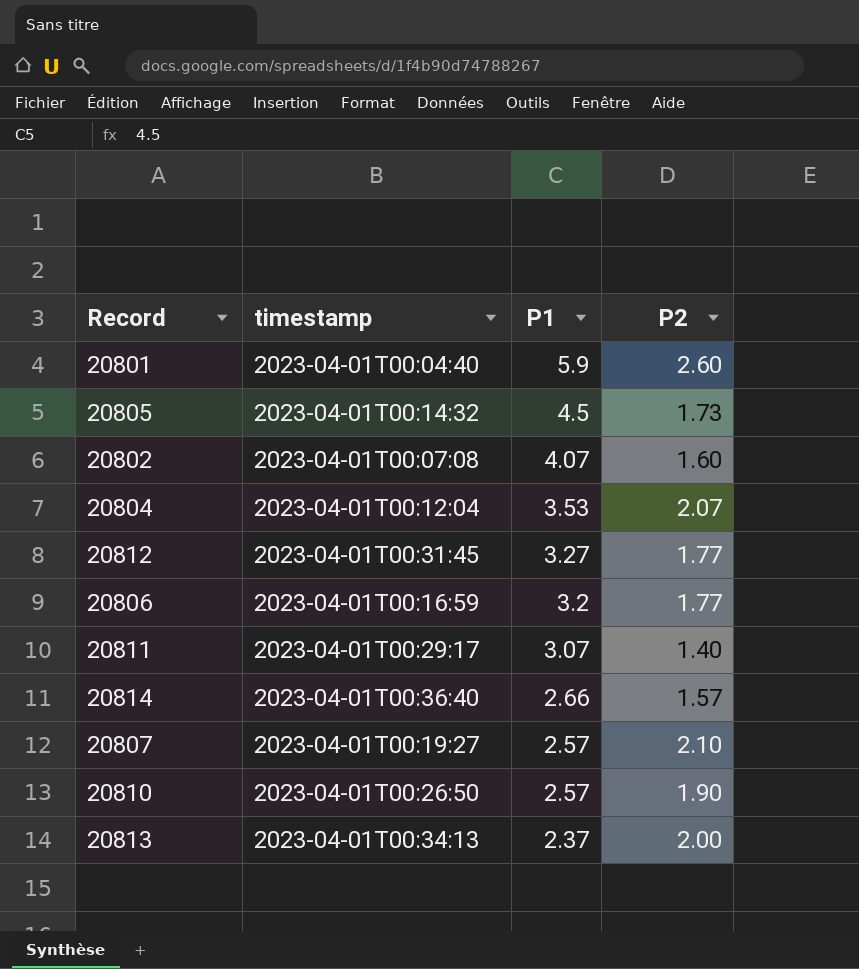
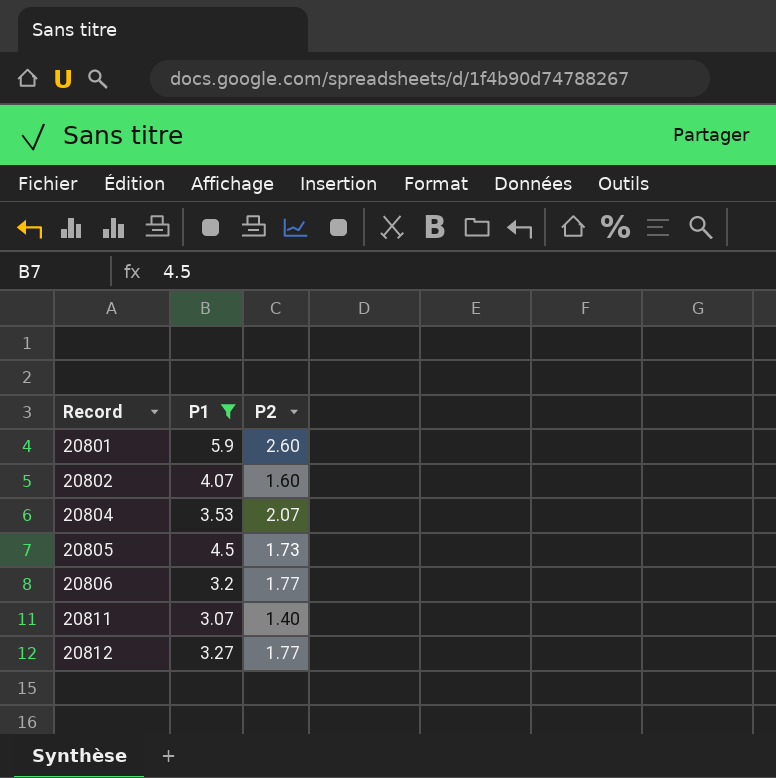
filter: none -> P1 >= 3.07
row order: P1 descending -> Record ascending
column timestamp | position: 2 -> none

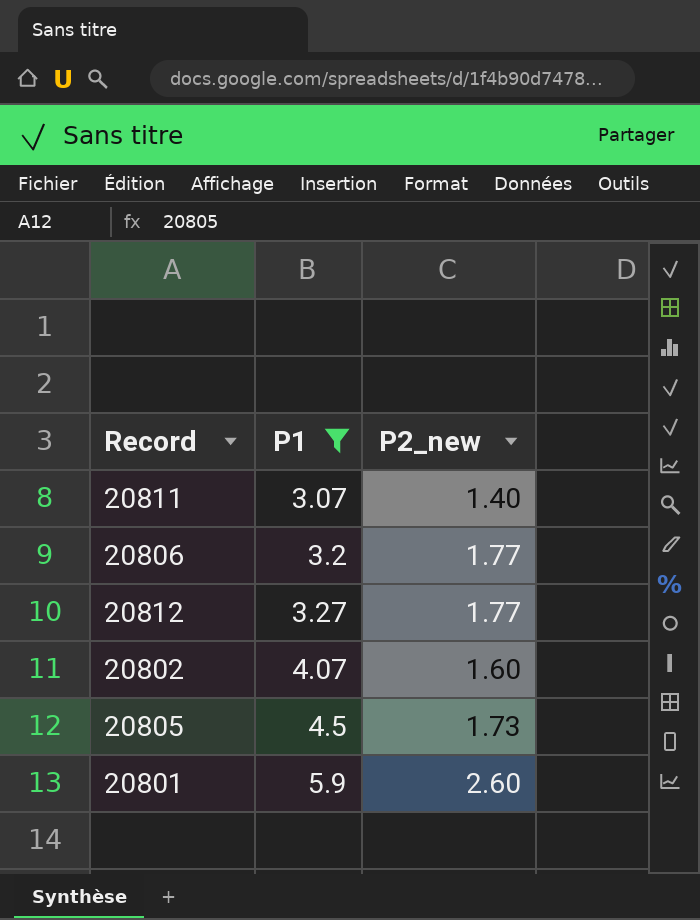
row order: Record ascending -> P1 ascending
column name: P2 -> P2_new
row 20804: 3.53 | 2.07 -> none

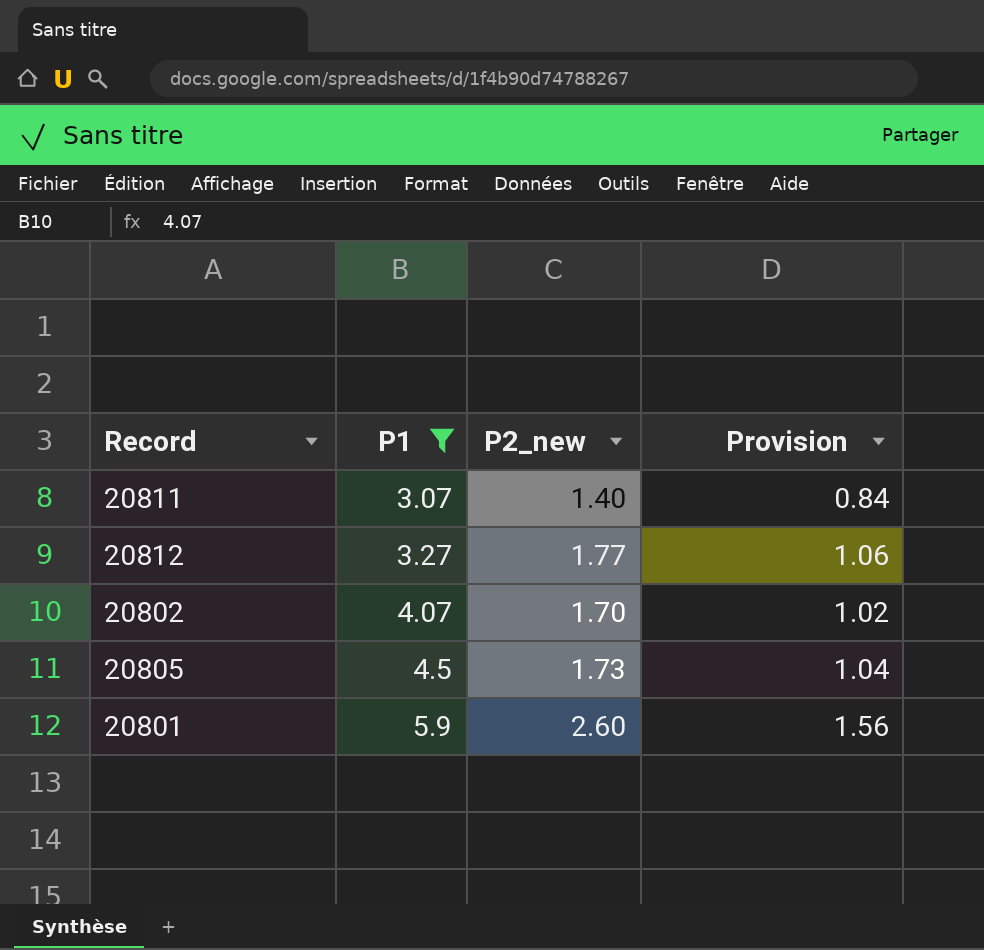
column Provision | formula: none -> [P2_new] * 0.6
row 20806: 3.2 | 1.77 -> none
20802 | P2_new: 1.60 -> 1.70

